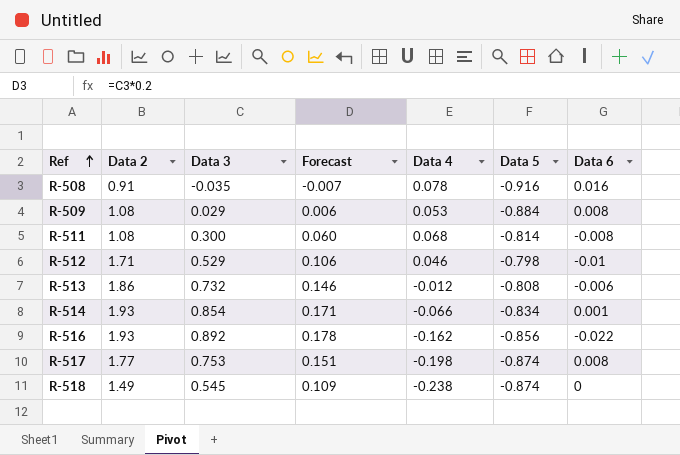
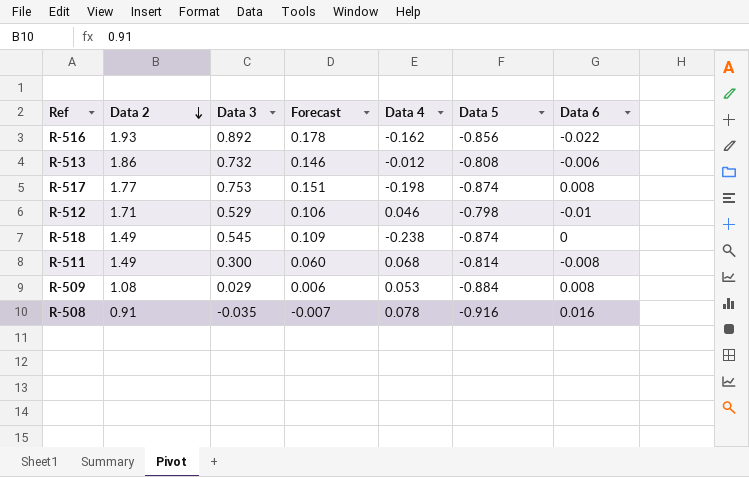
row order: Ref ascending -> Data 2 descending
row R-514: 1.93 | 0.854 | 0.171 | -0.066 | -0.834 | 0.001 -> none
R-511 | Data 2: 1.08 -> 1.49

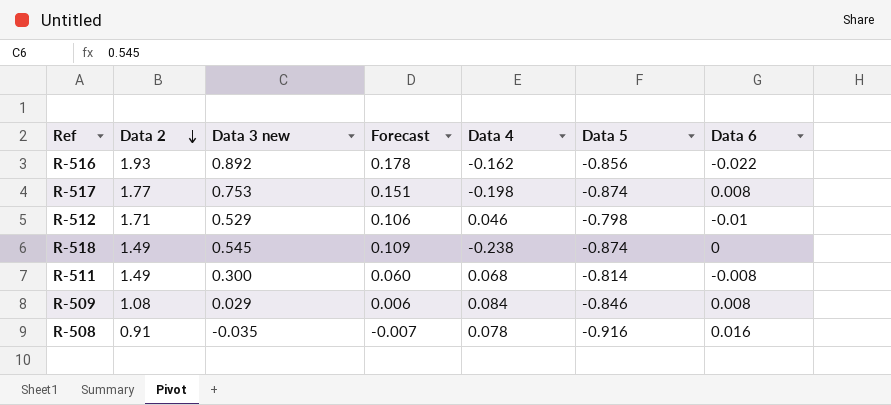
column name: Data 3 -> Data 3 new
row R-513: 1.86 | 0.732 | 0.146 | -0.012 | -0.808 | -0.006 -> none
R-509 | Data 4: 0.053 -> 0.084
R-509 | Data 5: -0.884 -> -0.846

